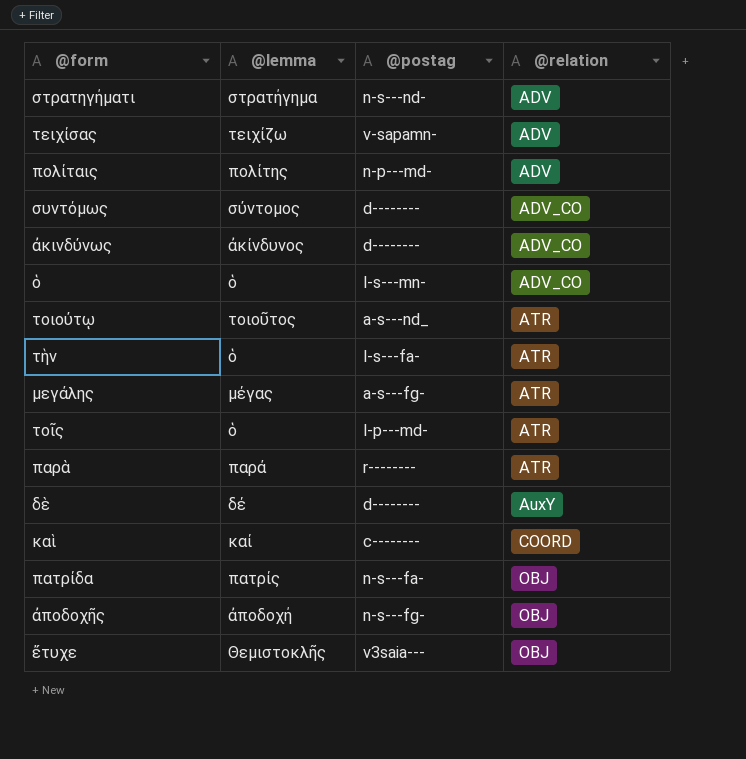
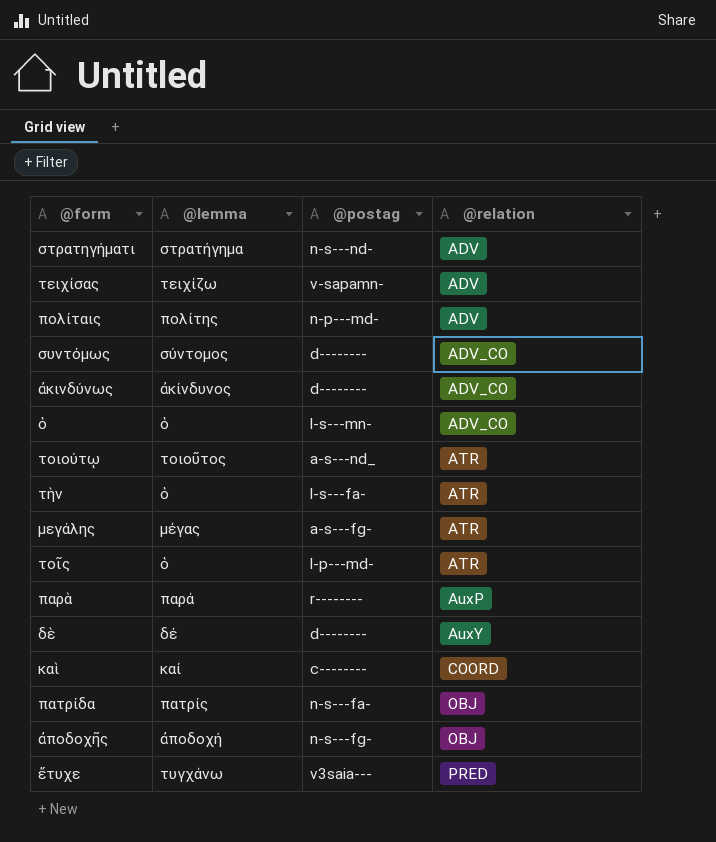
παρὰ | @relation: ATR -> AuxP
ἔτυχε | @lemma: Θεμιστοκλῆς -> τυγχάνω
ἔτυχε | @relation: OBJ -> PRED

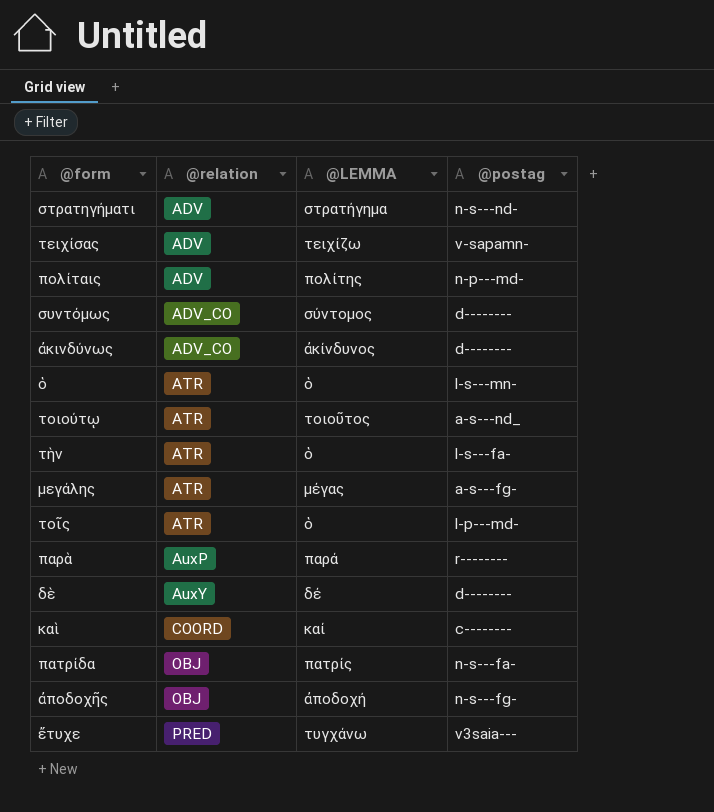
column @relation | position: 4 -> 2
column name: @lemma -> @LEMMA
ὁ | @relation: ADV_CO -> ATR

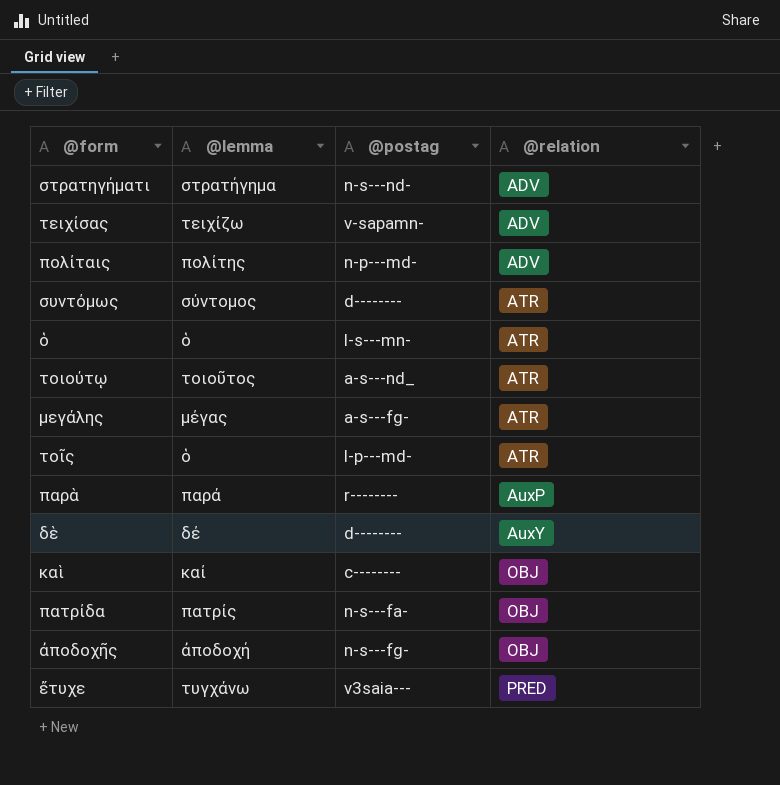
column name: @LEMMA -> @lemma
column @relation | position: 2 -> 4
row ἀκινδύνως: ADV_CO | ἀκίνδυνος | d-------- -> none
row τὴν: ATR | ὁ | l-s---fa- -> none
συντόμως | @relation: ADV_CO -> ATR
καὶ | @relation: COORD -> OBJ

